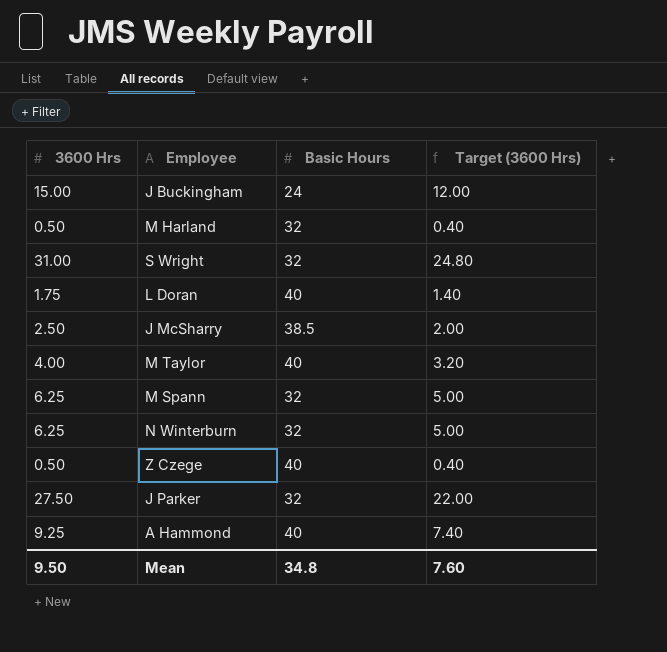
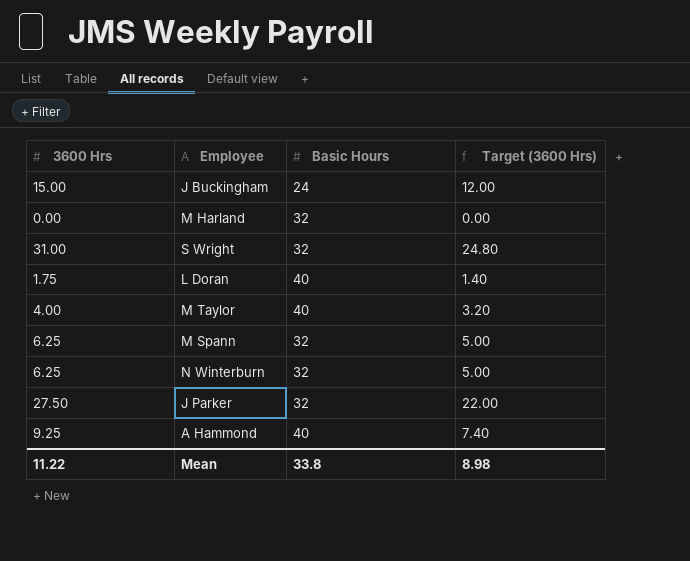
row J McSharry: 2.50 | 38.5 | 2.00 -> none
row Z Czege: 0.50 | 40 | 0.40 -> none
M Harland | 3600 Hrs: 0.50 -> 0.00
M Harland | Target (3600 Hrs): 0.40 -> 0.00
Mean | 3600 Hrs: 9.50 -> 11.22
Mean | Basic Hours: 34.8 -> 33.8
Mean | Target (3600 Hrs): 7.60 -> 8.98

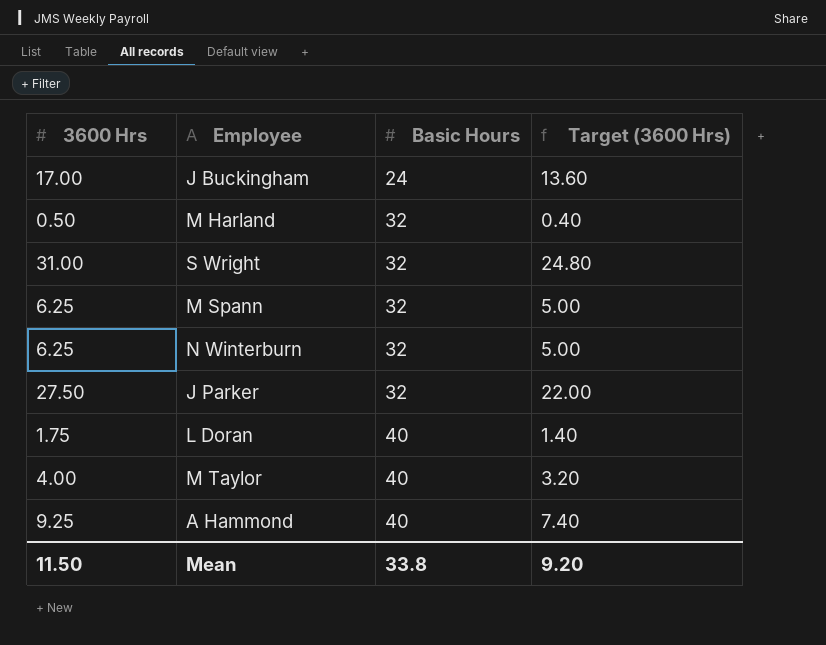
row order: none -> Basic Hours ascending
J Buckingham | 3600 Hrs: 15.00 -> 17.00
J Buckingham | Target (3600 Hrs): 12.00 -> 13.60
M Harland | 3600 Hrs: 0.00 -> 0.50
M Harland | Target (3600 Hrs): 0.00 -> 0.40
Mean | 3600 Hrs: 11.22 -> 11.50
Mean | Target (3600 Hrs): 8.98 -> 9.20

